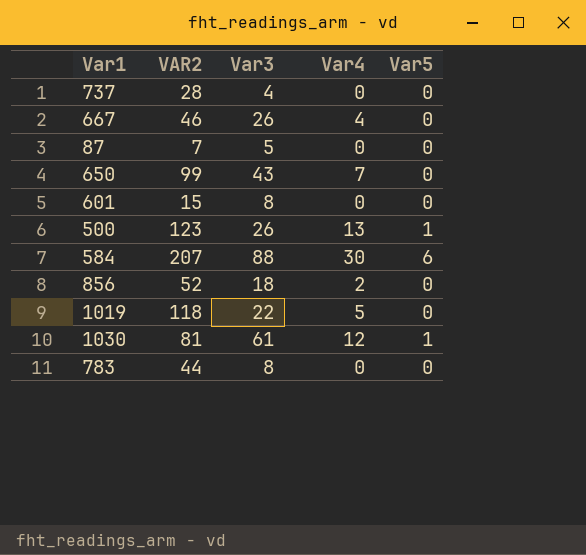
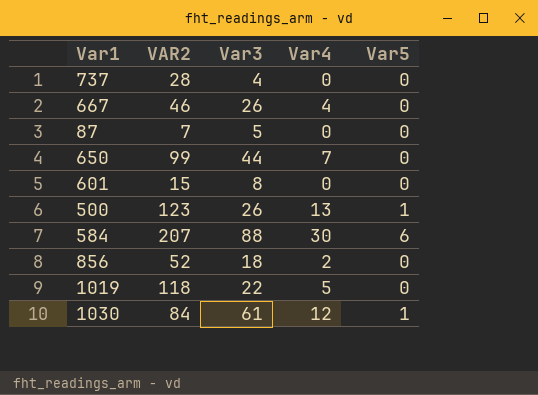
row 783: 44 | 8 | 0 | 0 -> none
650 | Var3: 43 -> 44
1030 | VAR2: 81 -> 84

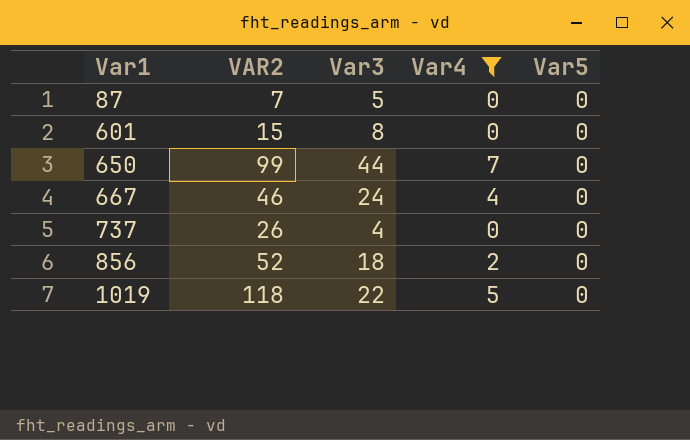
filter: none -> Var4 <= 7
row order: none -> Var1 ascending
667 | Var3: 26 -> 24
737 | VAR2: 28 -> 26

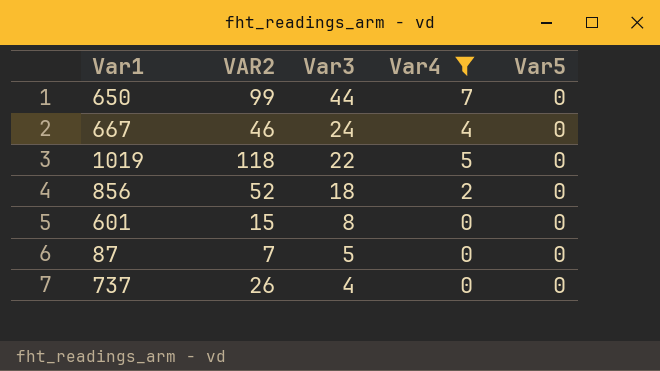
row order: Var1 ascending -> Var3 descending

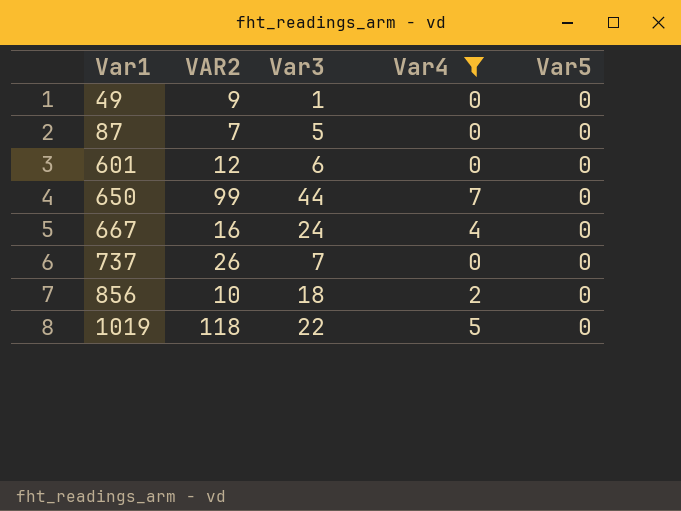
row order: Var3 descending -> Var1 ascending
row 49: none -> 9 | 1 | 0 | 0
601 | VAR2: 15 -> 12
601 | Var3: 8 -> 6
667 | VAR2: 46 -> 16
737 | Var3: 4 -> 7
856 | VAR2: 52 -> 10

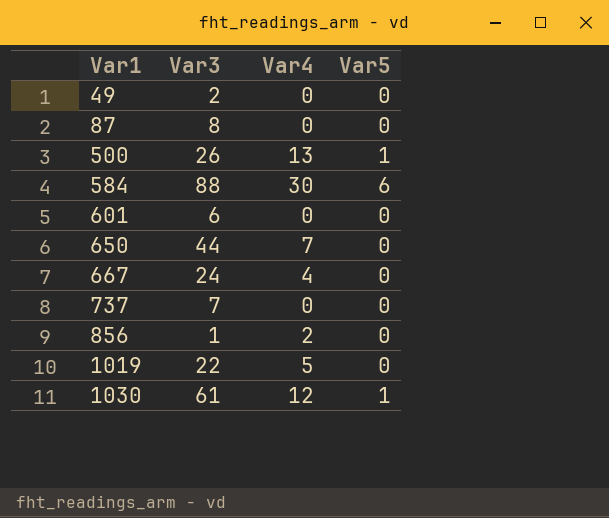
filter: Var4 <= 7 -> none
column VAR2 | position: 2 -> none
49 | Var3: 1 -> 2
87 | Var3: 5 -> 8
856 | Var3: 18 -> 1

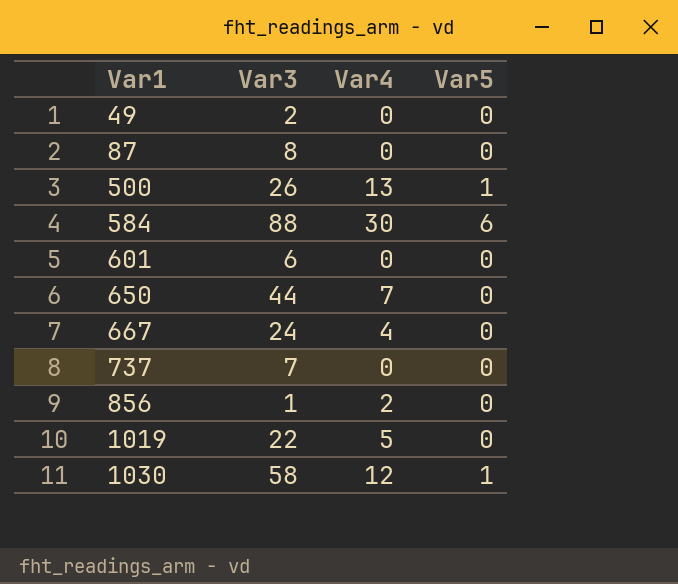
1030 | Var3: 61 -> 58

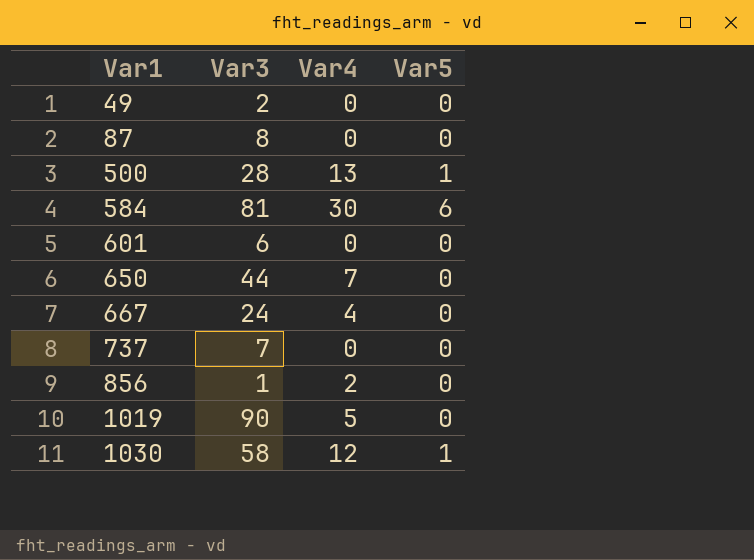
500 | Var3: 26 -> 28
584 | Var3: 88 -> 81
1019 | Var3: 22 -> 90

